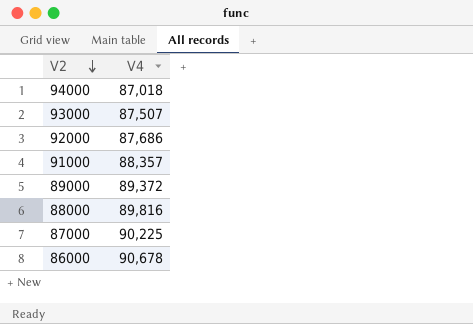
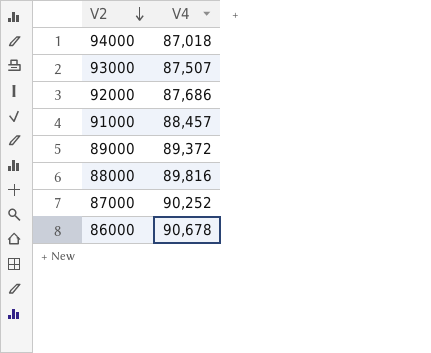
91000 | V4: 88,357 -> 88,457
87000 | V4: 90,225 -> 90,252

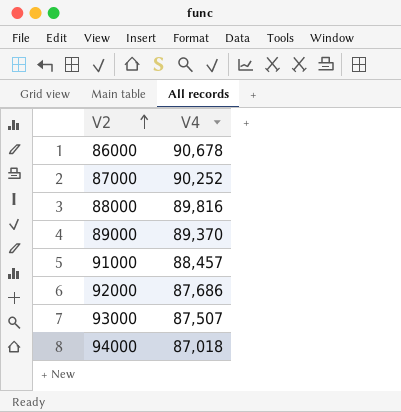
row order: V2 descending -> V2 ascending
89000 | V4: 89,372 -> 89,370

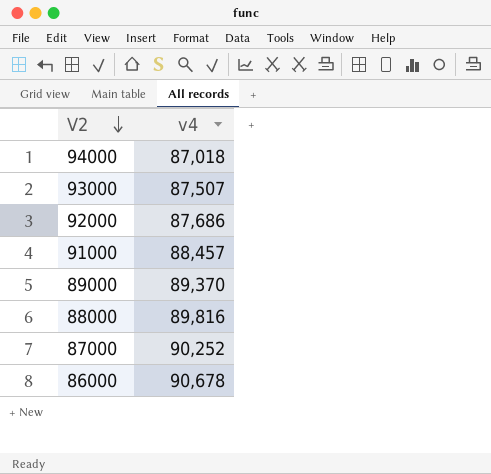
row order: V2 ascending -> V2 descending
column name: V4 -> v4

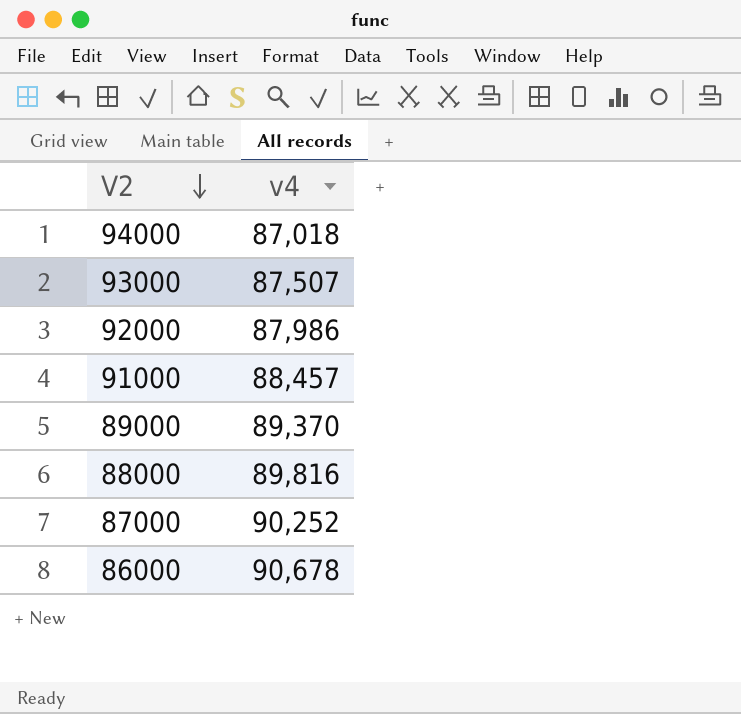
92000 | v4: 87,686 -> 87,986

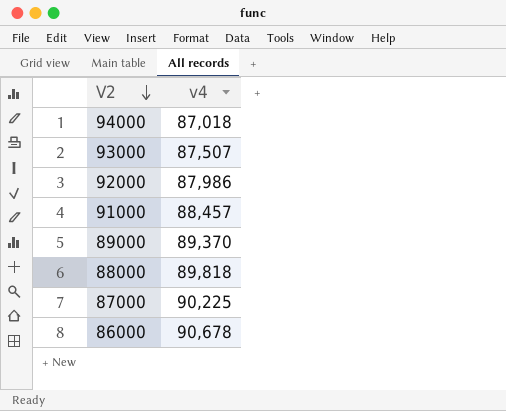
88000 | v4: 89,816 -> 89,818
87000 | v4: 90,252 -> 90,225

